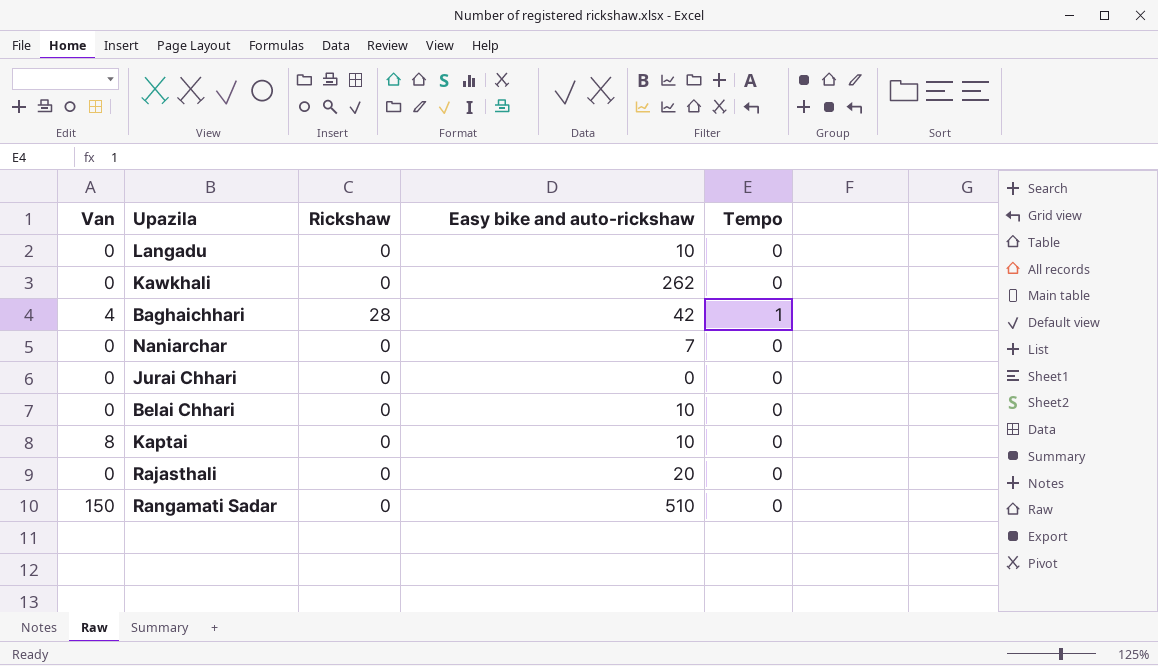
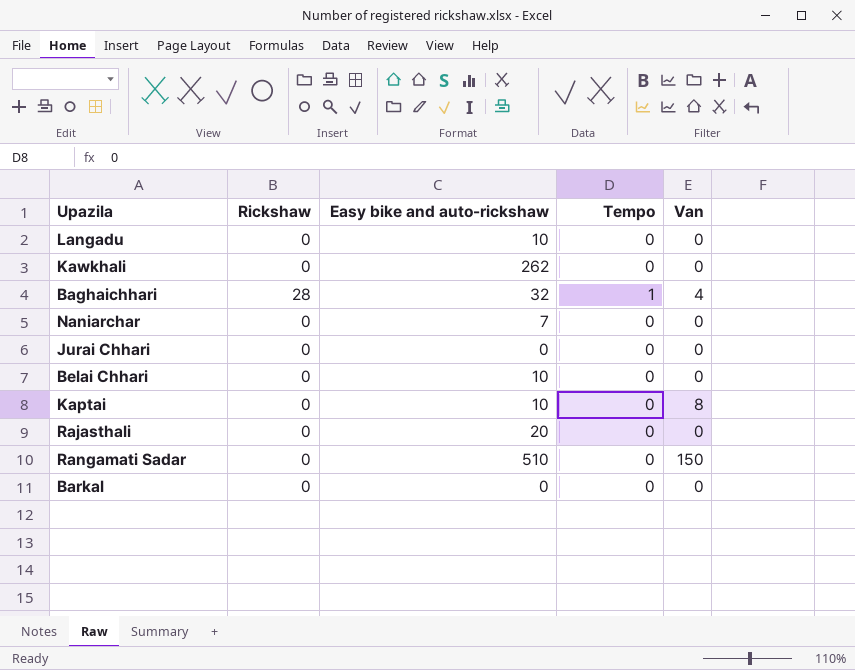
column Van | position: 1 -> 5
Baghaichhari | Easy bike and auto-rickshaw: 42 -> 32
row Barkal: none -> 0 | 0 | 0 | 0

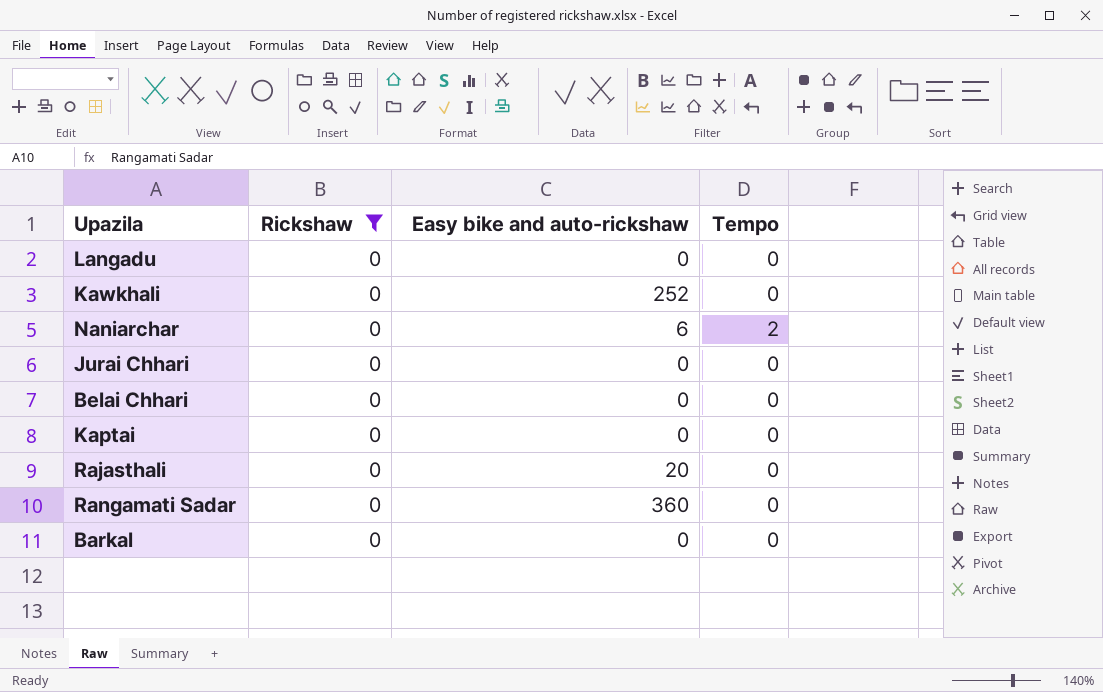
filter: none -> Rickshaw = 0
column Van | position: 5 -> none
Langadu | Easy bike and auto-rickshaw: 10 -> 0
Kawkhali | Easy bike and auto-rickshaw: 262 -> 252
Naniarchar | Easy bike and auto-rickshaw: 7 -> 6
Naniarchar | Tempo: 0 -> 2
Belai Chhari | Easy bike and auto-rickshaw: 10 -> 0
Kaptai | Easy bike and auto-rickshaw: 10 -> 0
Rangamati Sadar | Easy bike and auto-rickshaw: 510 -> 360

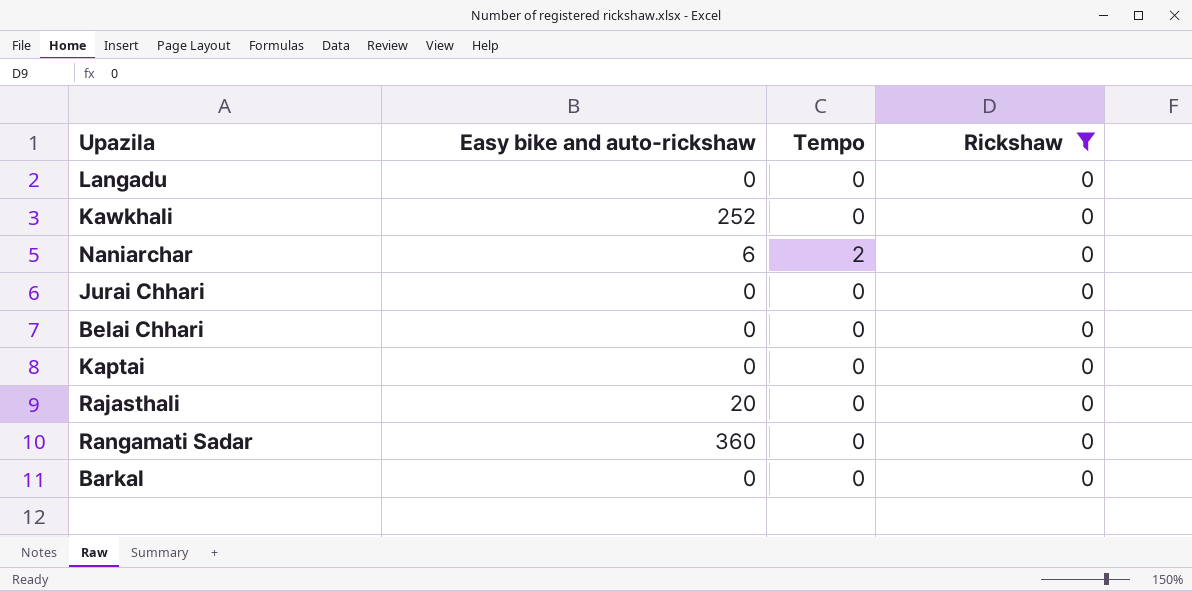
column Rickshaw | position: 2 -> 4

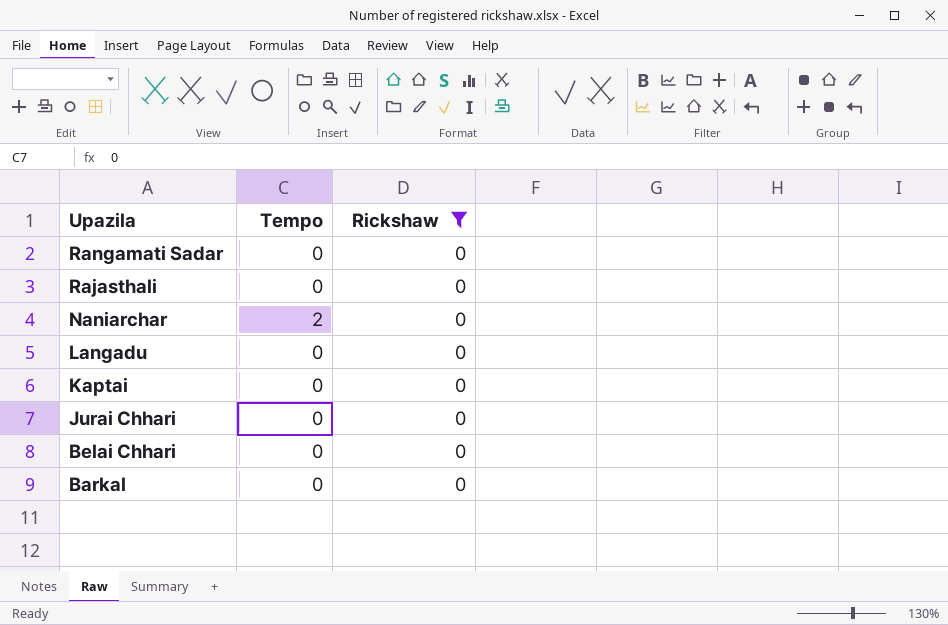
row order: none -> Upazila descending
column Easy bike and auto-rickshaw | position: 2 -> none
row Kawkhali: 252 | 0 | 0 -> none

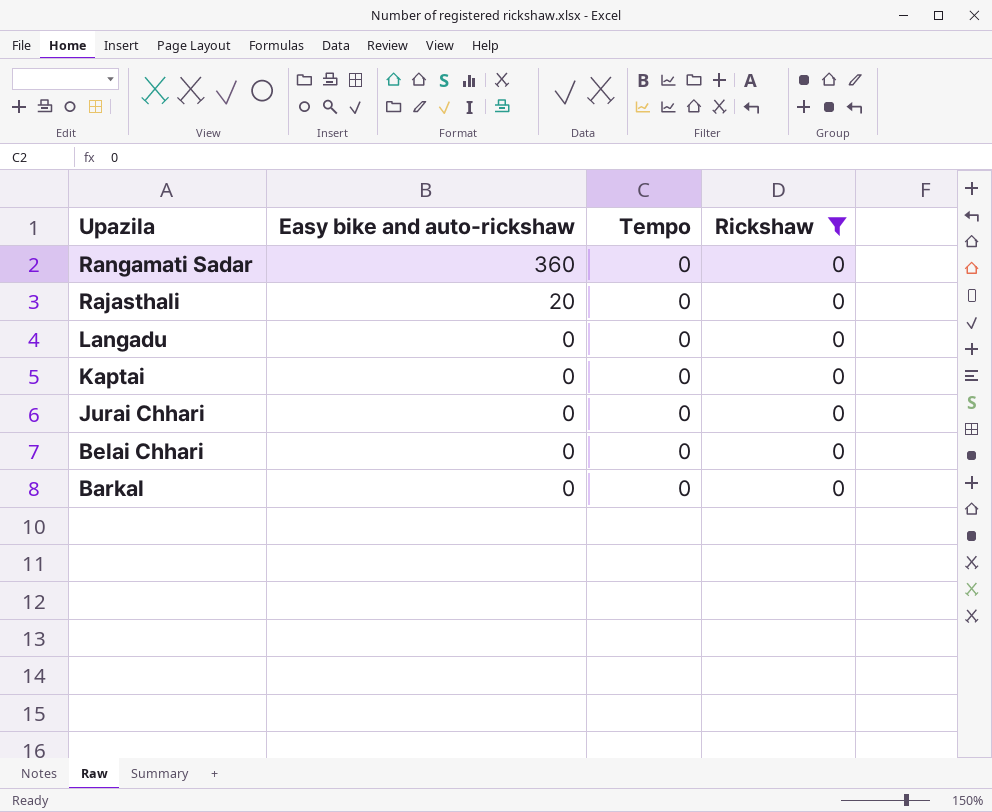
column Easy bike and auto-rickshaw | position: none -> 2
row Naniarchar: 2 | 0 -> none

